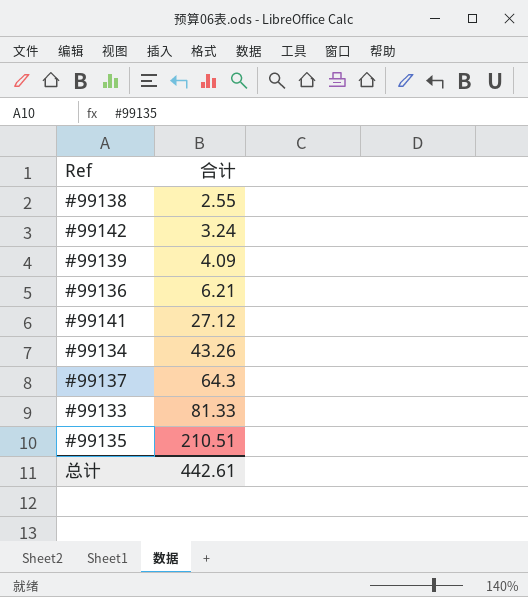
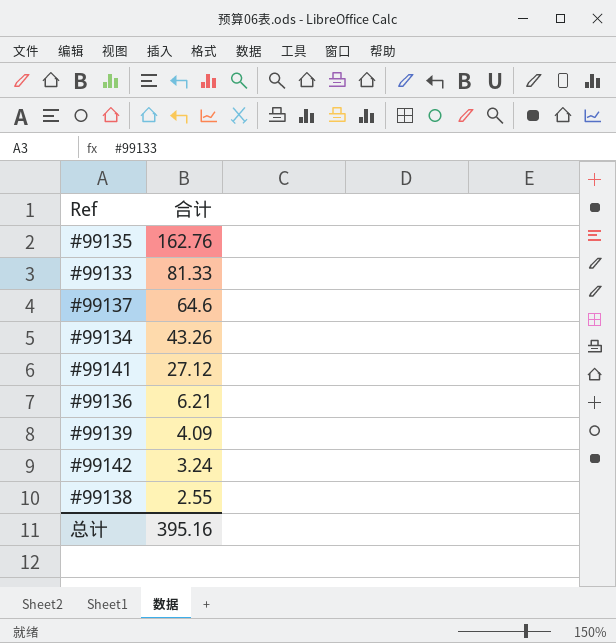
row order: 合计 ascending -> 合计 descending
#99135 | 合计: 210.51 -> 162.76
#99137 | 合计: 64.3 -> 64.6
总计 | 合计: 442.61 -> 395.16

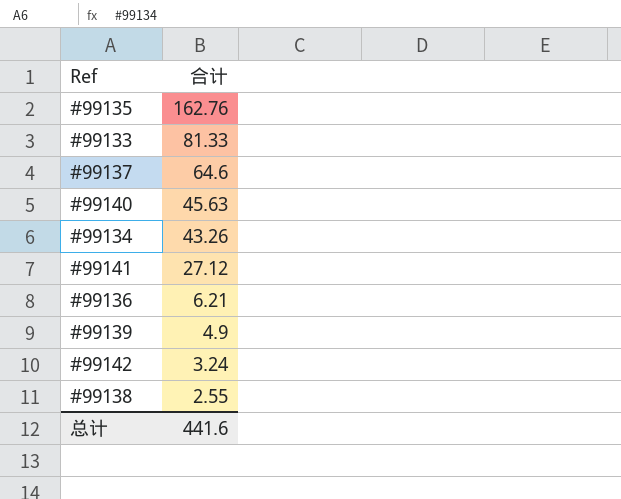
row #99140: none -> 45.63
#99139 | 合计: 4.09 -> 4.9
总计 | 合计: 395.16 -> 441.6

